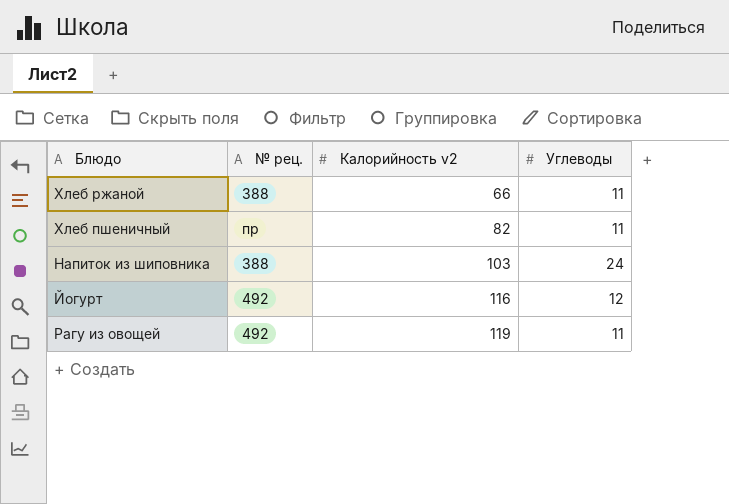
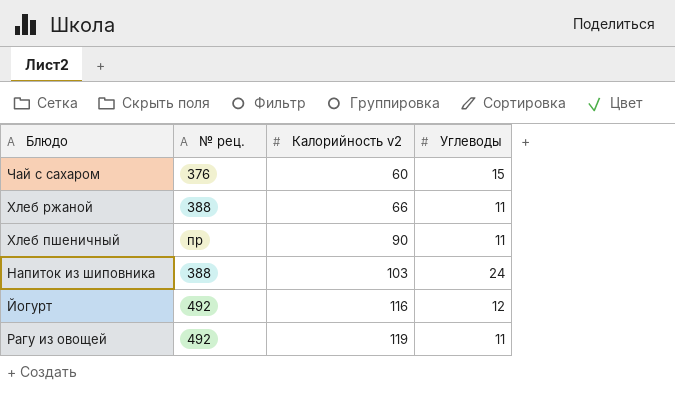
row Чай с сахаром: none -> 376 | 60 | 15
Хлеб пшеничный | Калорийность v2: 82 -> 90

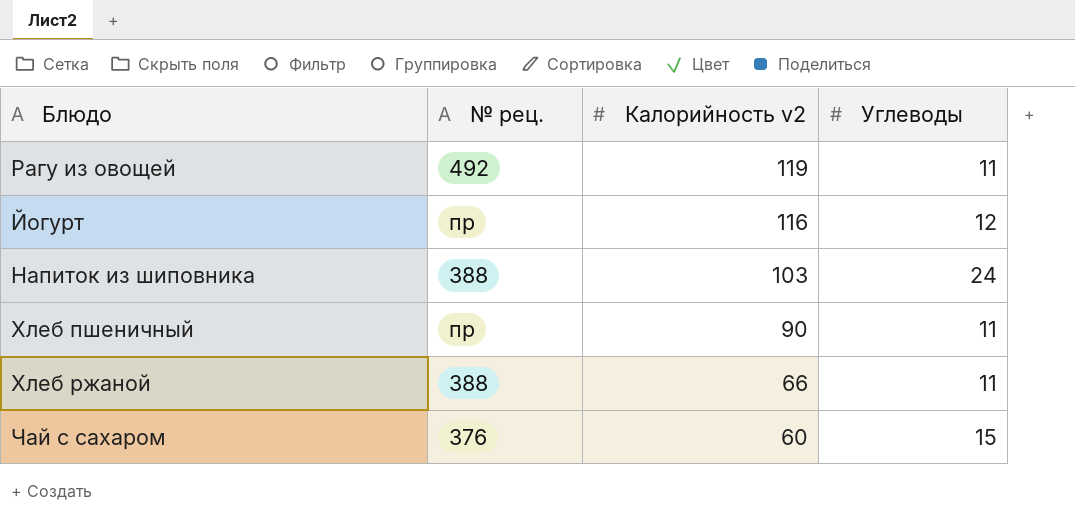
row order: Калорийность v2 ascending -> Калорийность v2 descending
Йогурт | № рец.: 492 -> пр

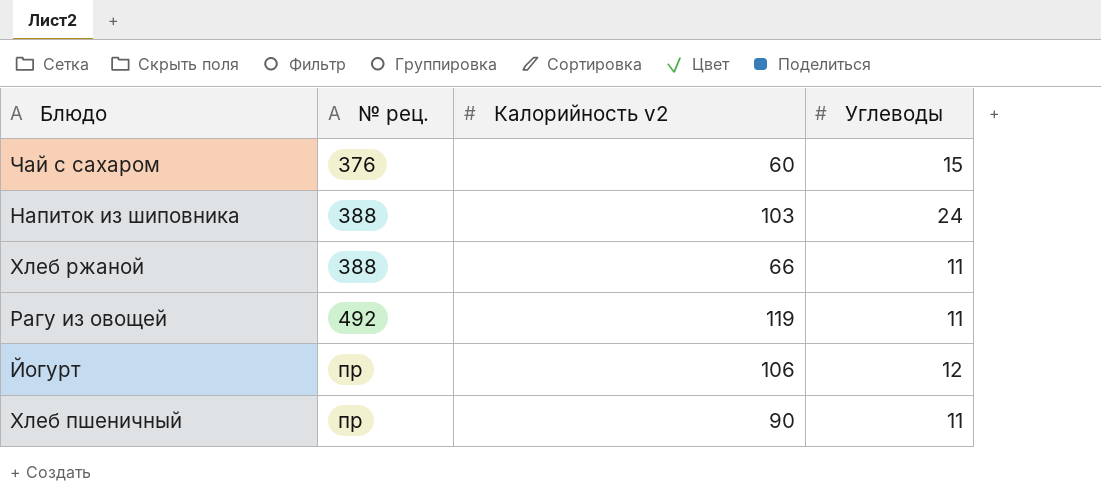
row order: Калорийность v2 descending -> № рец. ascending
Йогурт | Калорийность v2: 116 -> 106

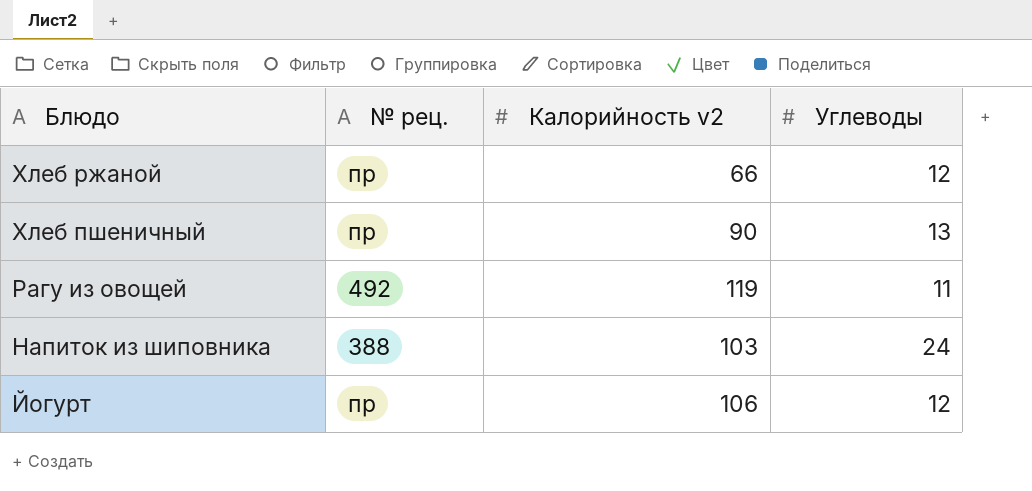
row order: № рец. ascending -> Блюдо descending
row Чай с сахаром: 376 | 60 | 15 -> none
Хлеб ржаной | № рец.: 388 -> пр
Хлеб ржаной | Углеводы: 11 -> 12
Хлеб пшеничный | Углеводы: 11 -> 13

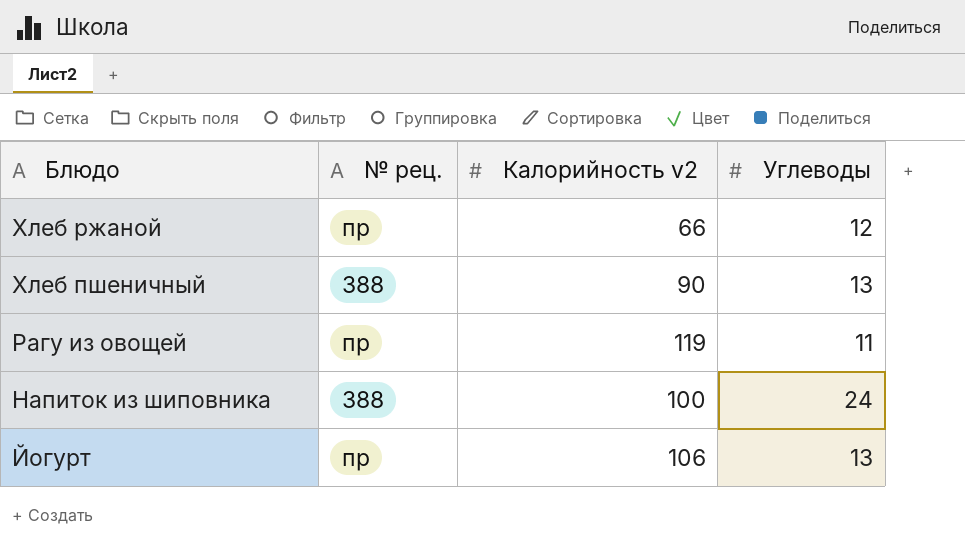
Хлеб пшеничный | № рец.: пр -> 388
Рагу из овощей | № рец.: 492 -> пр
Напиток из шиповника | Калорийность v2: 103 -> 100
Йогурт | Углеводы: 12 -> 13

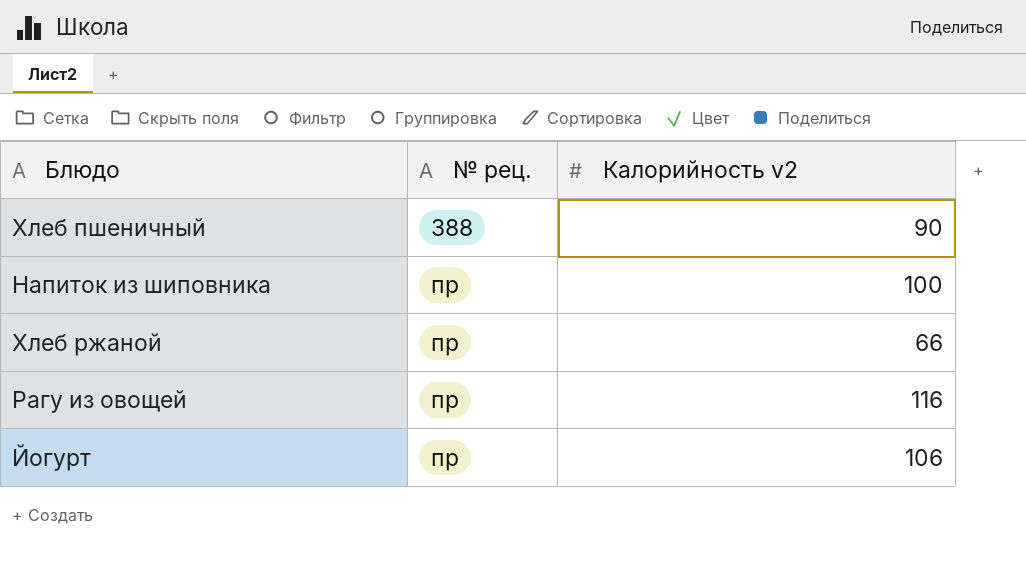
row order: Блюдо descending -> № рец. ascending
column Углеводы | position: 4 -> none
Напиток из шиповника | № рец.: 388 -> пр
Рагу из овощей | Калорийность v2: 119 -> 116

